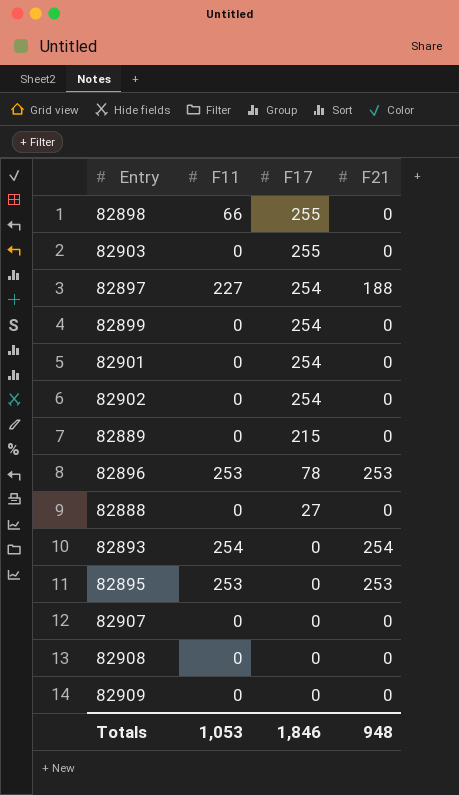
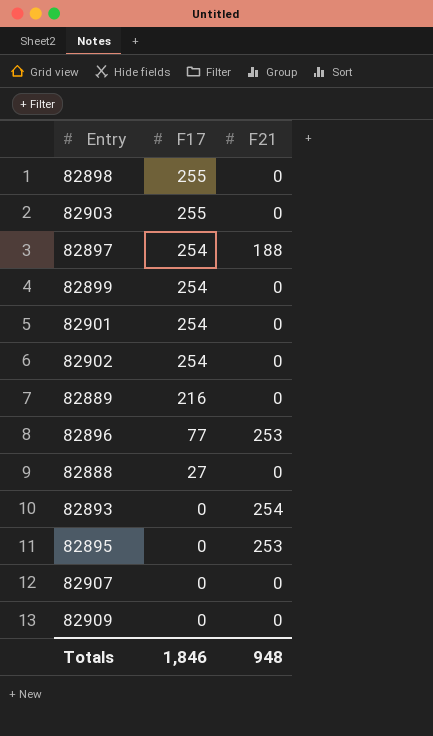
column F11 | position: 2 -> none
row 82908: 0 | 0 | 0 -> none
82889 | F17: 215 -> 216
82896 | F17: 78 -> 77

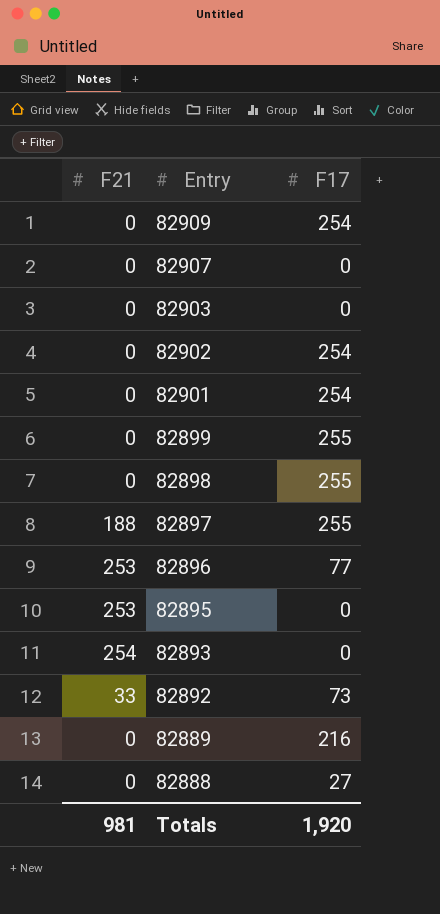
row order: F17 descending -> Entry descending
column F21 | position: 3 -> 1
82909 | F17: 0 -> 254
82903 | F17: 255 -> 0
82899 | F17: 254 -> 255
82897 | F17: 254 -> 255
row 82892: none -> 33 | 73
Totals | F21: 948 -> 981
Totals | F17: 1,846 -> 1,920

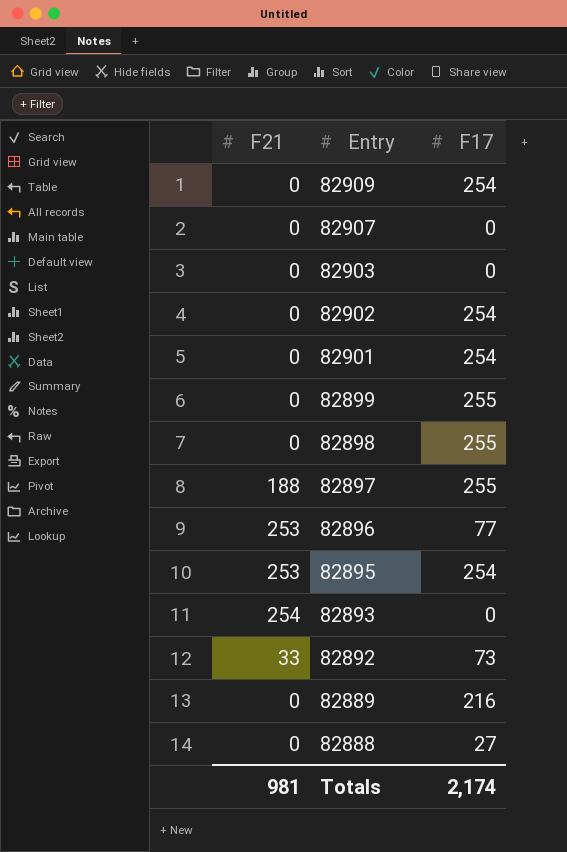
82895 | F17: 0 -> 254
Totals | F17: 1,920 -> 2,174

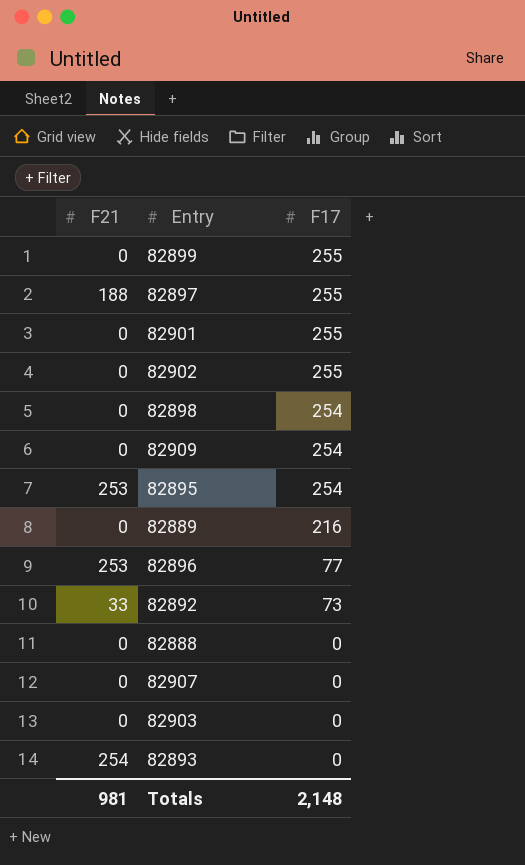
row order: Entry descending -> F17 descending
82901 | F17: 254 -> 255
82902 | F17: 254 -> 255
82898 | F17: 255 -> 254
82888 | F17: 27 -> 0
Totals | F17: 2,174 -> 2,148

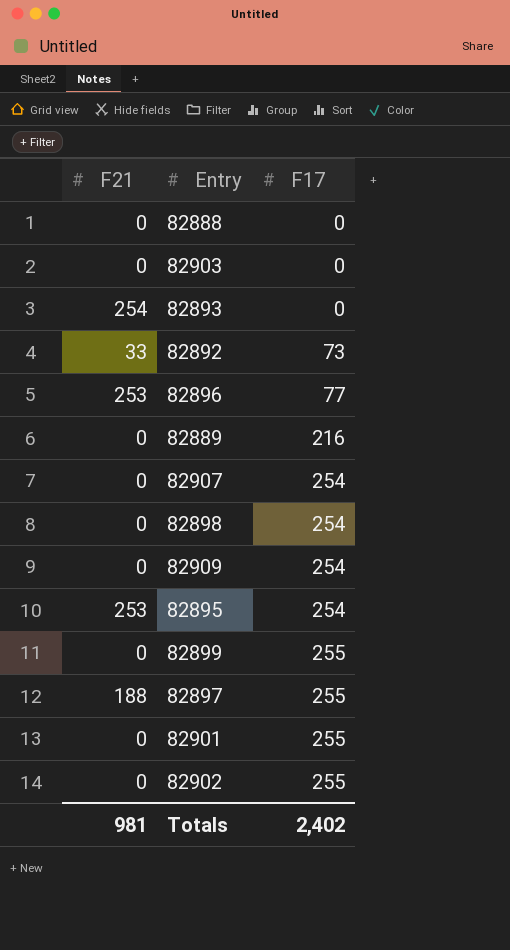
row order: F17 descending -> F17 ascending
82907 | F17: 0 -> 254
Totals | F17: 2,148 -> 2,402

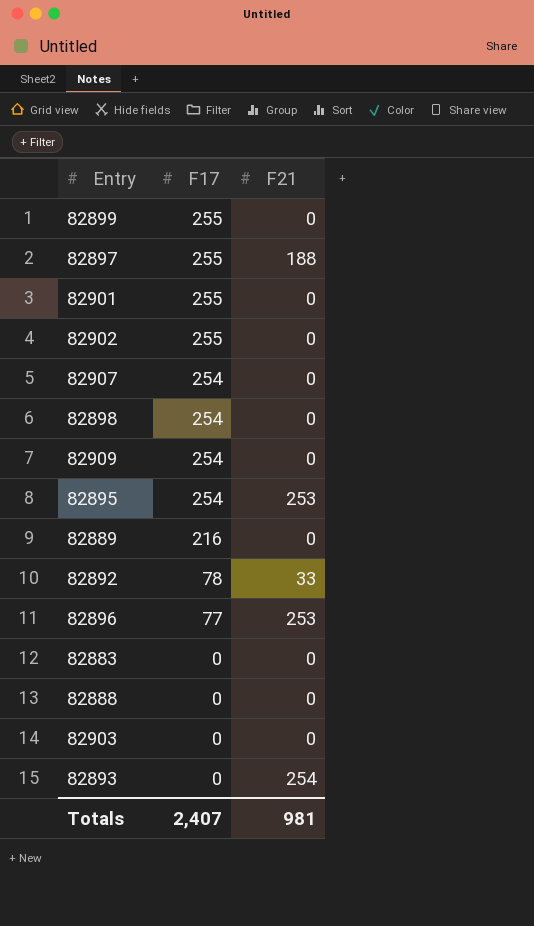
row order: F17 ascending -> F17 descending
column F21 | position: 1 -> 3
82892 | F17: 73 -> 78
row 82883: none -> 0 | 0
Totals | F17: 2,402 -> 2,407

